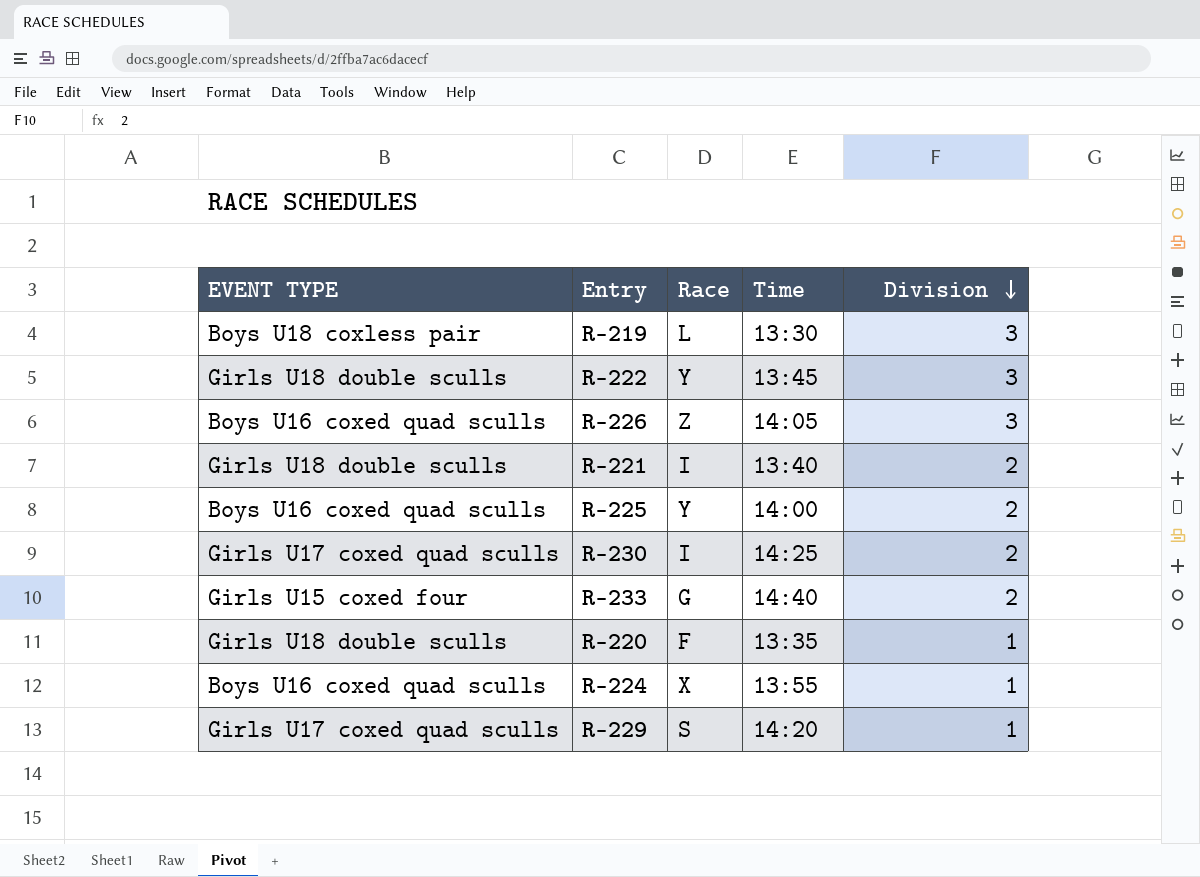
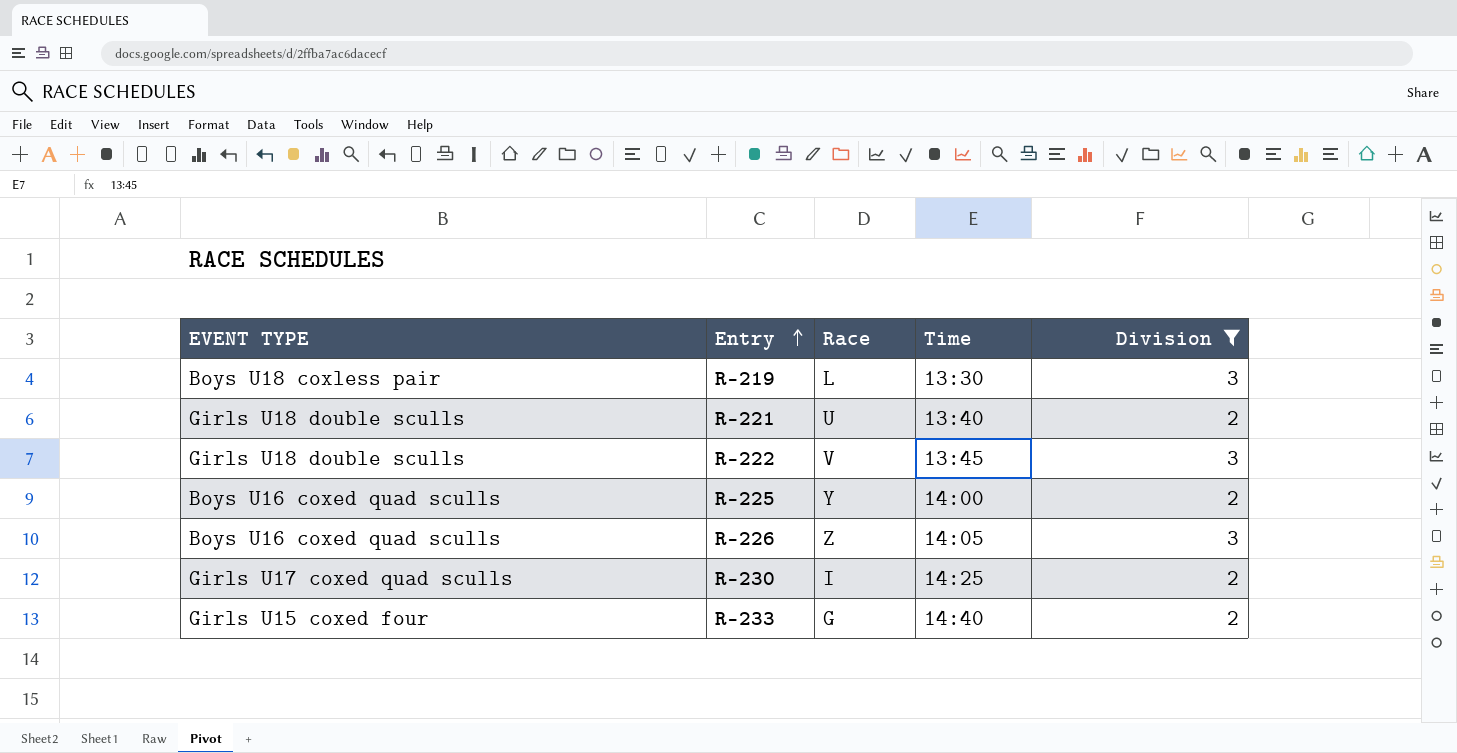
filter: none -> Division != 1
row order: Division descending -> Entry ascending
R-221 | Race: I -> U
R-222 | Race: Y -> V

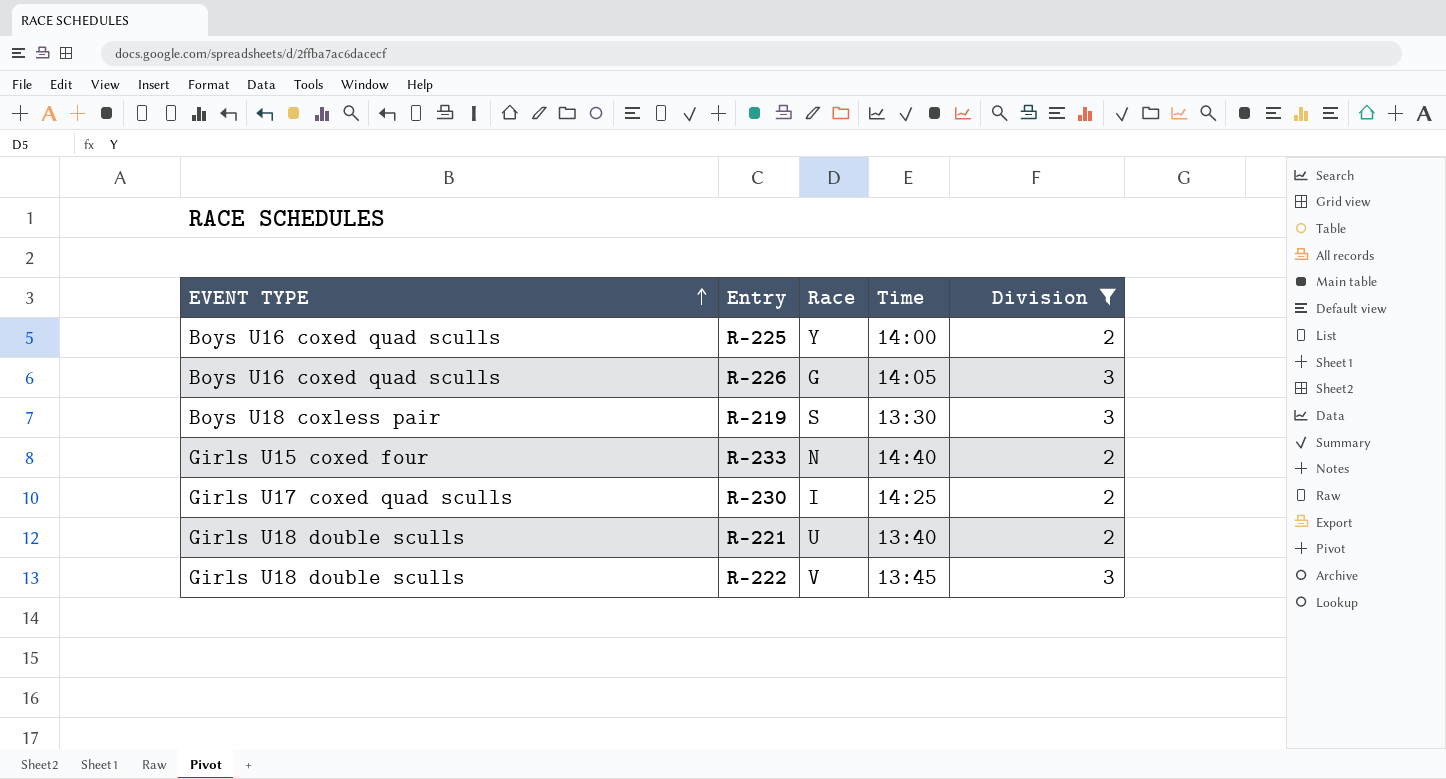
row order: Entry ascending -> EVENT TYPE ascending
R-226 | Race: Z -> G
R-219 | Race: L -> S
R-233 | Race: G -> N

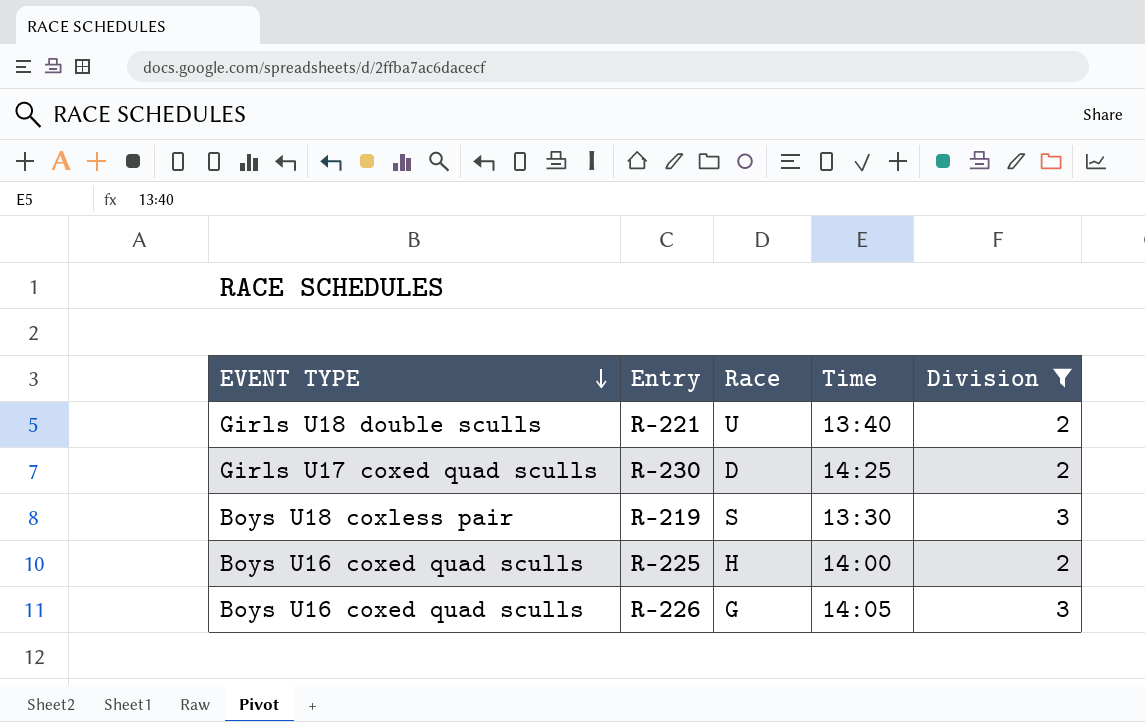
row order: EVENT TYPE ascending -> EVENT TYPE descending
row R-233: Girls U15 coxed four | N | 14:40 | 2 -> none
row R-222: Girls U18 double sculls | V | 13:45 | 3 -> none
R-230 | Race: I -> D
R-225 | Race: Y -> H

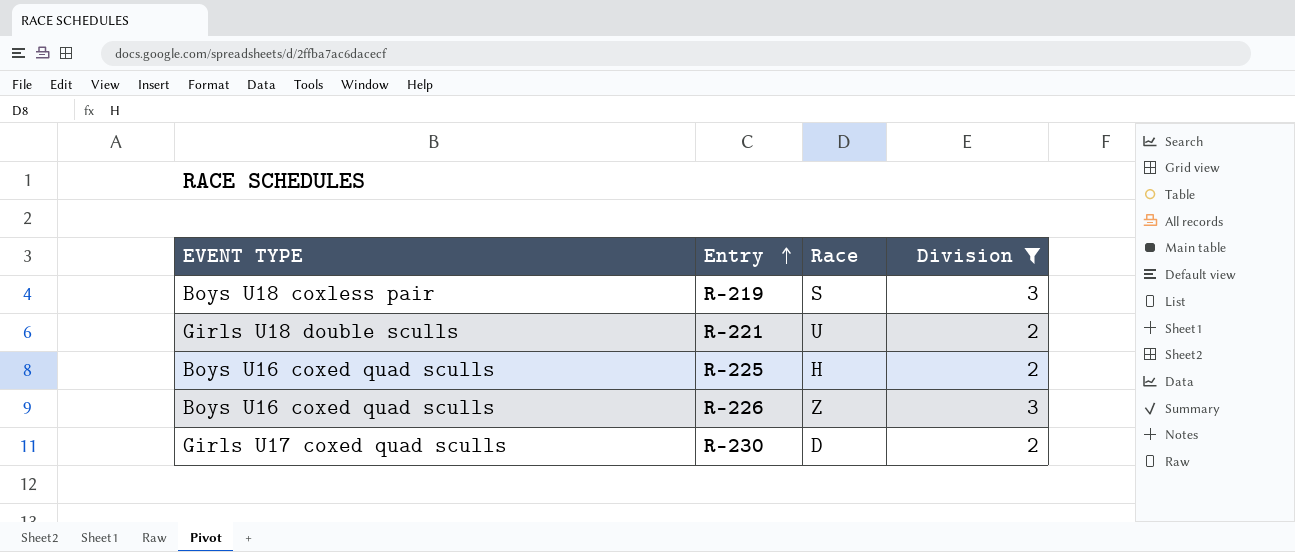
row order: EVENT TYPE descending -> Entry ascending
column Time | position: 4 -> none
R-226 | Race: G -> Z

